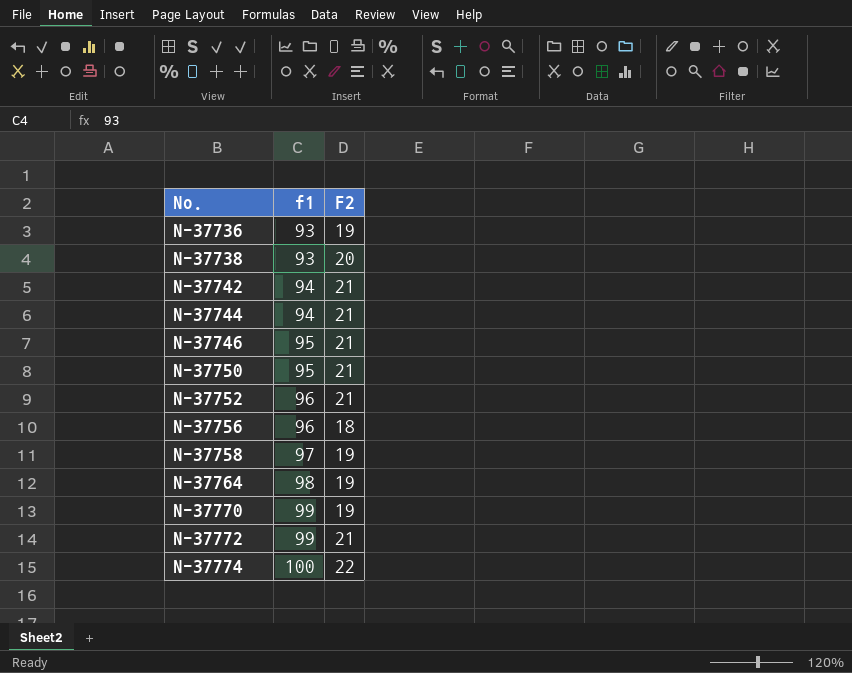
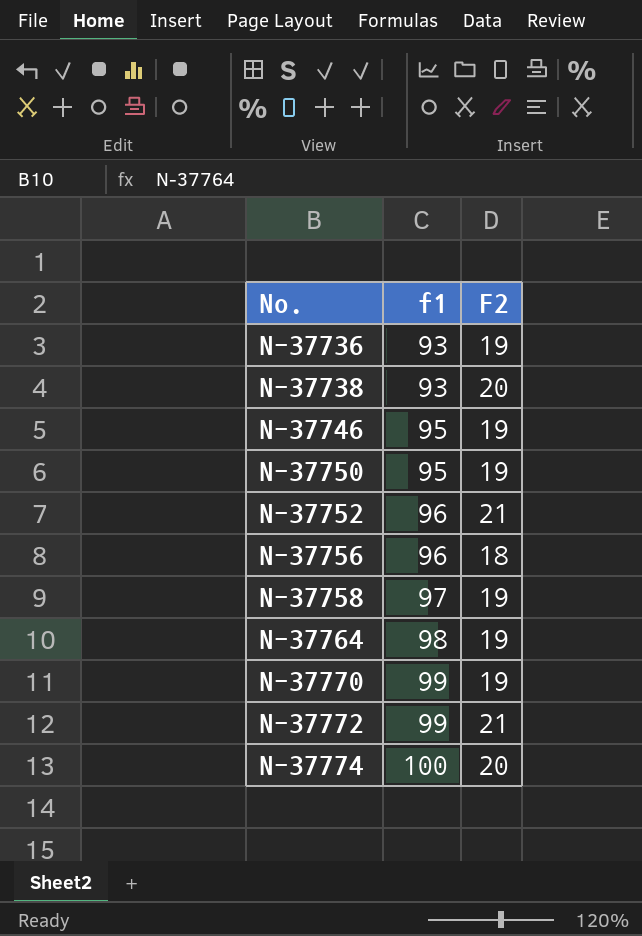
row N-37742: 94 | 21 -> none
row N-37744: 94 | 21 -> none
N-37746 | F2: 21 -> 19
N-37750 | F2: 21 -> 19
N-37774 | F2: 22 -> 20

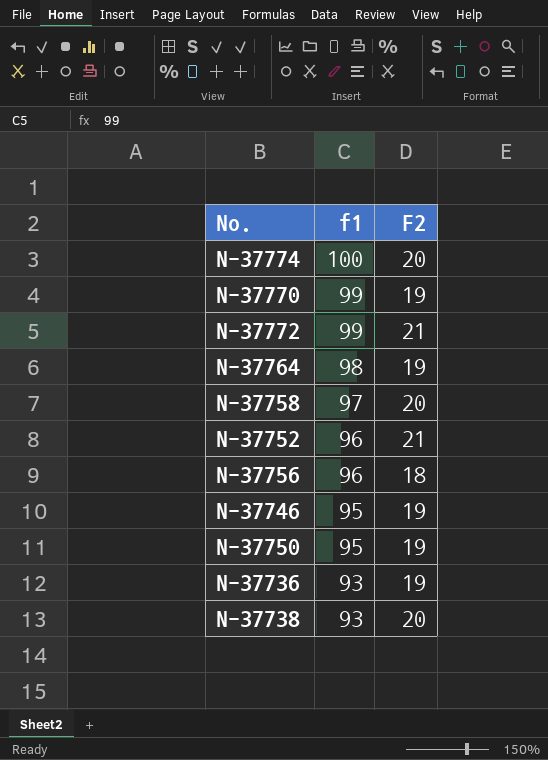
row order: No. ascending -> f1 descending
N-37758 | F2: 19 -> 20

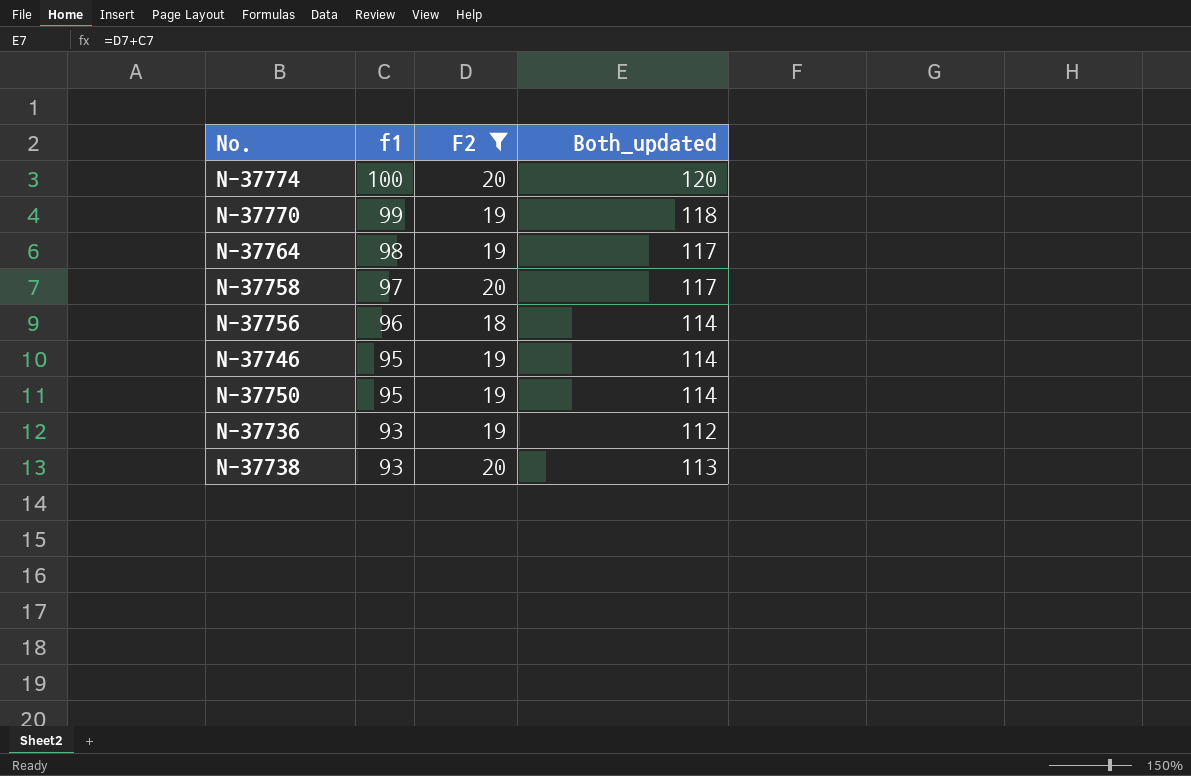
filter: none -> F2 != 21
column Both_updated | formula: none -> [f1] + [F2]

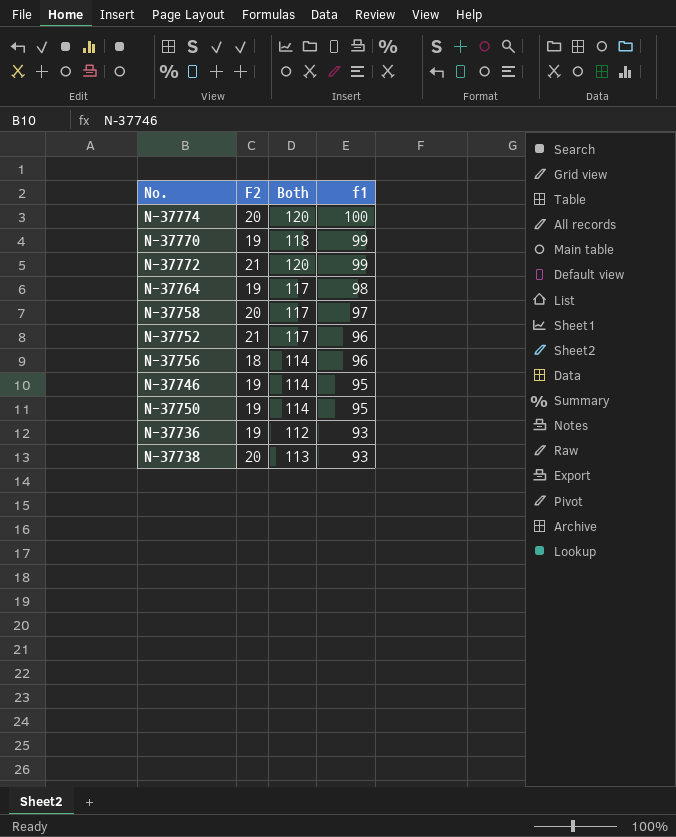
filter: F2 != 21 -> none
column name: Both_updated -> Both
column f1 | position: 2 -> 4

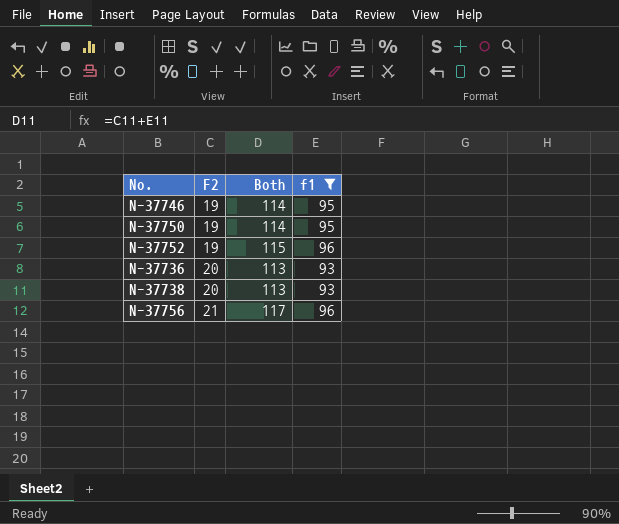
filter: none -> f1 <= 96
row order: f1 descending -> F2 ascending
N-37752 | F2: 21 -> 19
N-37752 | Both: 117 -> 115
N-37736 | F2: 19 -> 20
N-37736 | Both: 112 -> 113
N-37756 | F2: 18 -> 21
N-37756 | Both: 114 -> 117

